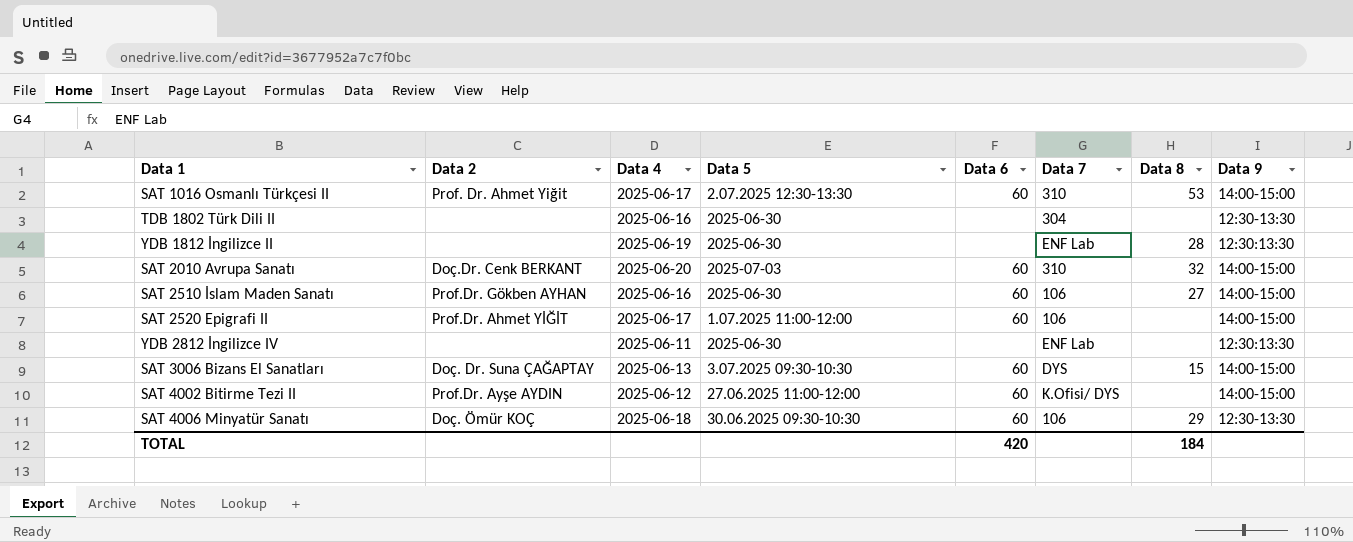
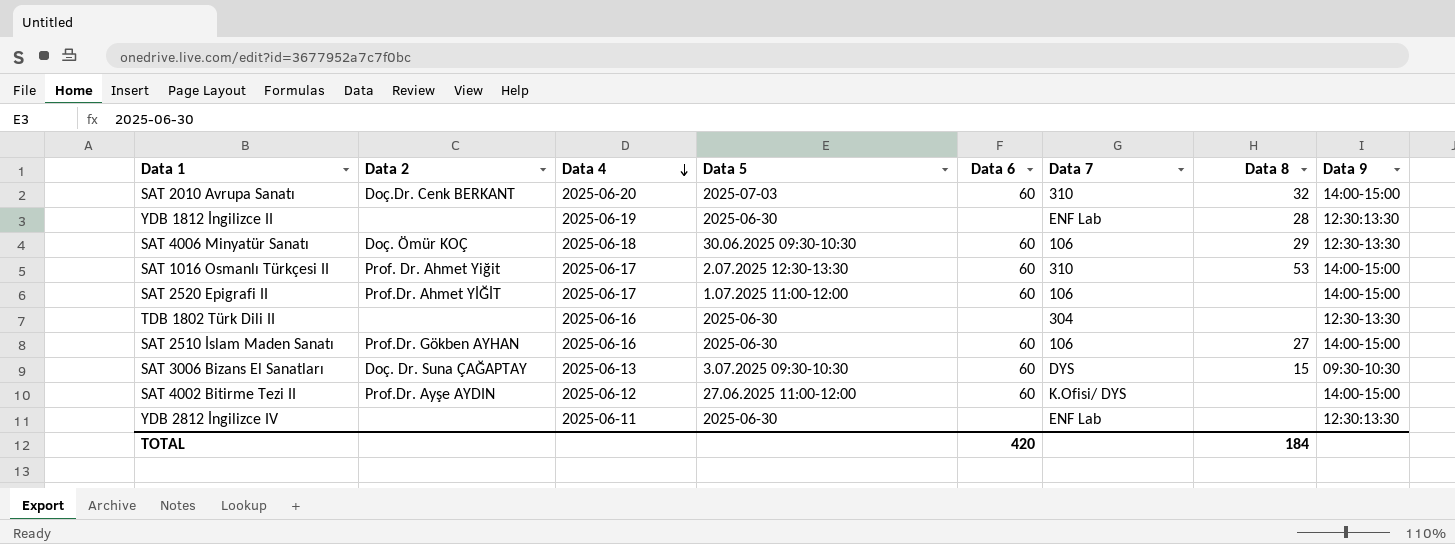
row order: none -> Data 4 descending
SAT 3006 Bizans El Sanatları | Data 9: 14:00-15:00 -> 09:30-10:30

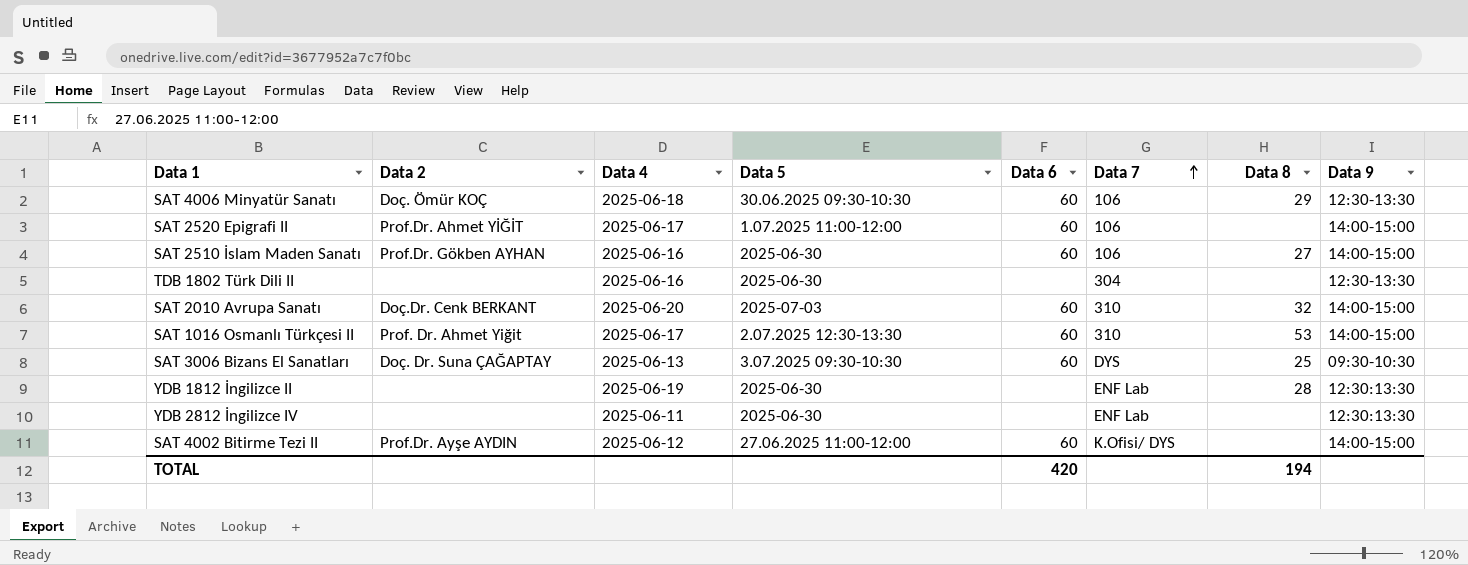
row order: Data 4 descending -> Data 7 ascending
SAT 3006 Bizans El Sanatları | Data 8: 15 -> 25
TOTAL | Data 8: 184 -> 194

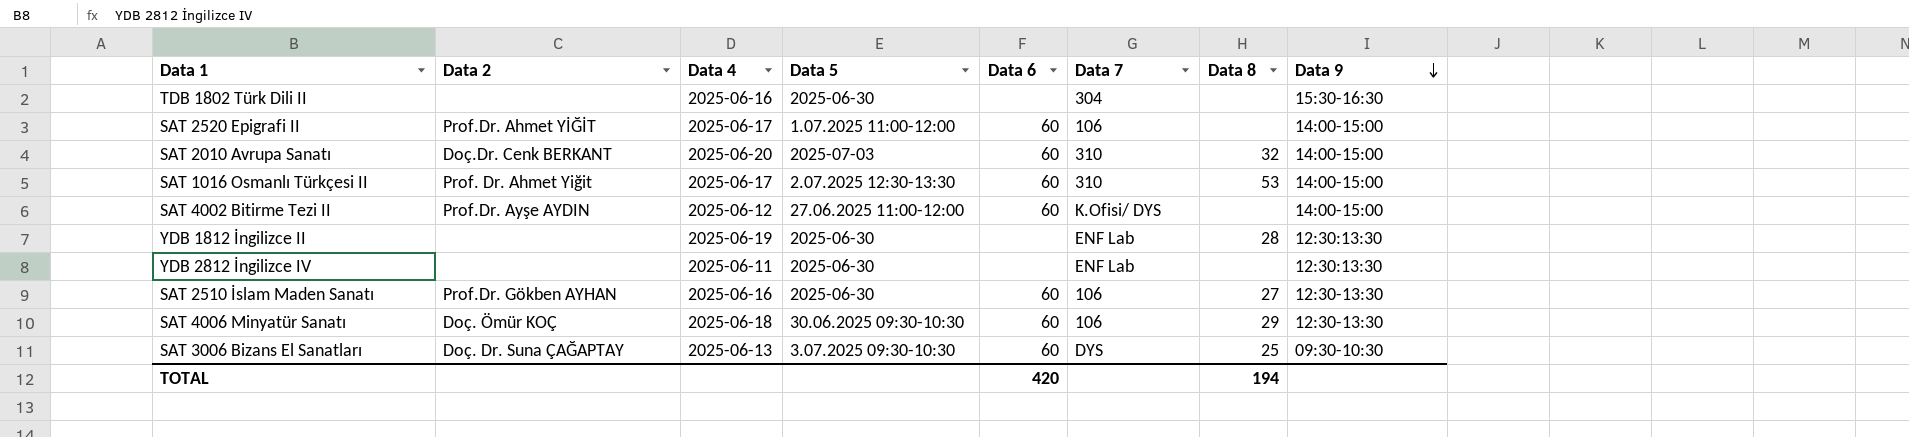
row order: Data 7 ascending -> Data 9 descending
TDB 1802 Türk Dili II | Data 9: 12:30-13:30 -> 15:30-16:30
SAT 2510 İslam Maden Sanatı | Data 9: 14:00-15:00 -> 12:30-13:30

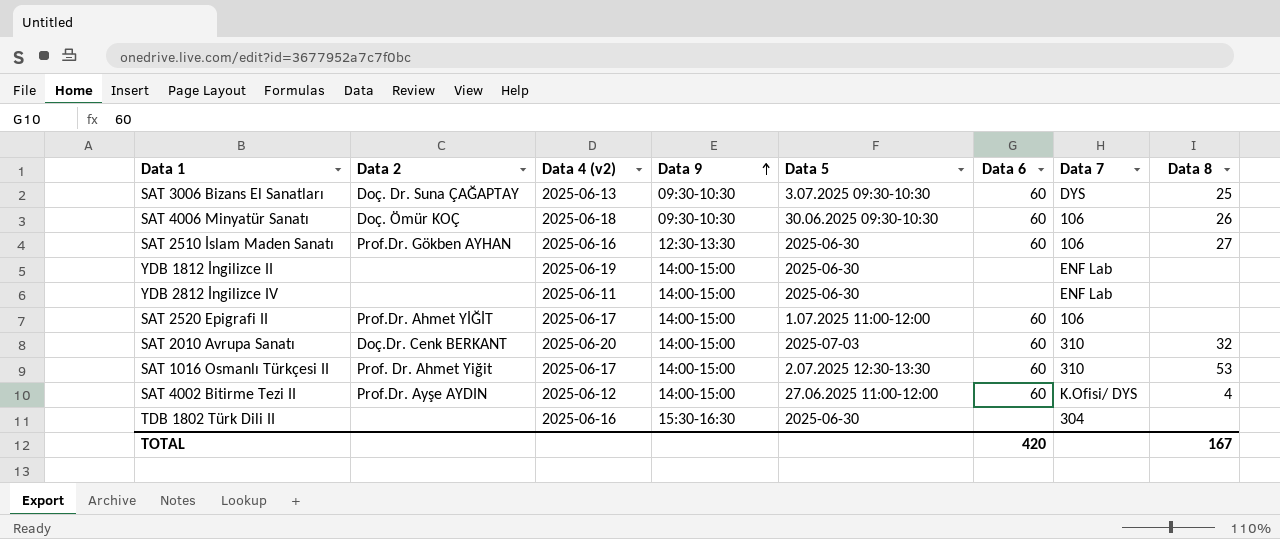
row order: Data 9 descending -> Data 9 ascending
column name: Data 4 -> Data 4 (v2)
column Data 9 | position: 8 -> 4
SAT 4006 Minyatür Sanatı | Data 9: 12:30-13:30 -> 09:30-10:30
SAT 4006 Minyatür Sanatı | Data 8: 29 -> 26
YDB 1812 İngilizce II | Data 9: 12:30:13:30 -> 14:00-15:00
YDB 1812 İngilizce II | Data 8: 28 -> none
YDB 2812 İngilizce IV | Data 9: 12:30:13:30 -> 14:00-15:00
SAT 4002 Bitirme Tezi II | Data 8: none -> 4
TOTAL | Data 8: 194 -> 167

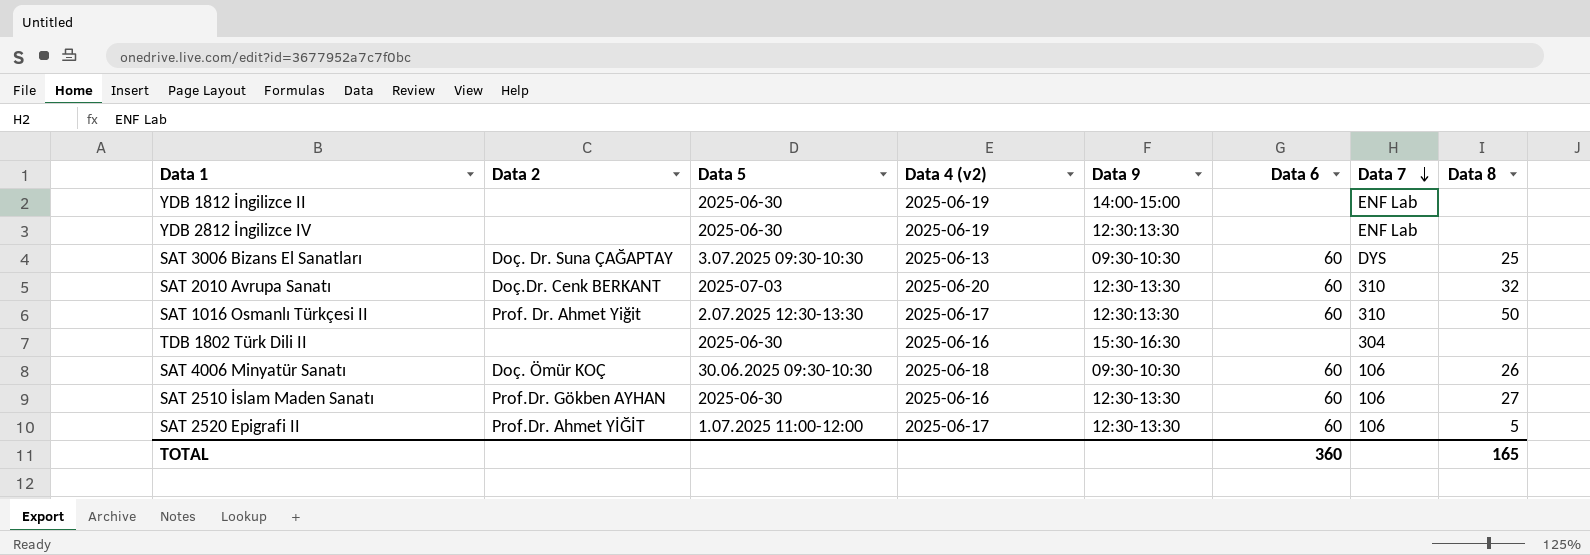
row order: Data 9 ascending -> Data 7 descending
column Data 5 | position: 5 -> 3
row SAT 4002 Bitirme Tezi II: Prof.Dr. Ayşe AYDIN | 2025-06-12 | 14:00-15:00 | 27.06.2025 11:00-12:00 | 60 | K.Ofisi/ DYS | 4 -> none
YDB 2812 İngilizce IV | Data 4 (v2): 2025-06-11 -> 2025-06-19
YDB 2812 İngilizce IV | Data 9: 14:00-15:00 -> 12:30:13:30
SAT 2010 Avrupa Sanatı | Data 9: 14:00-15:00 -> 12:30-13:30
SAT 1016 Osmanlı Türkçesi II | Data 9: 14:00-15:00 -> 12:30:13:30
SAT 1016 Osmanlı Türkçesi II | Data 8: 53 -> 50
SAT 2520 Epigrafi II | Data 9: 14:00-15:00 -> 12:30-13:30
SAT 2520 Epigrafi II | Data 8: none -> 5
TOTAL | Data 6: 420 -> 360
TOTAL | Data 8: 167 -> 165

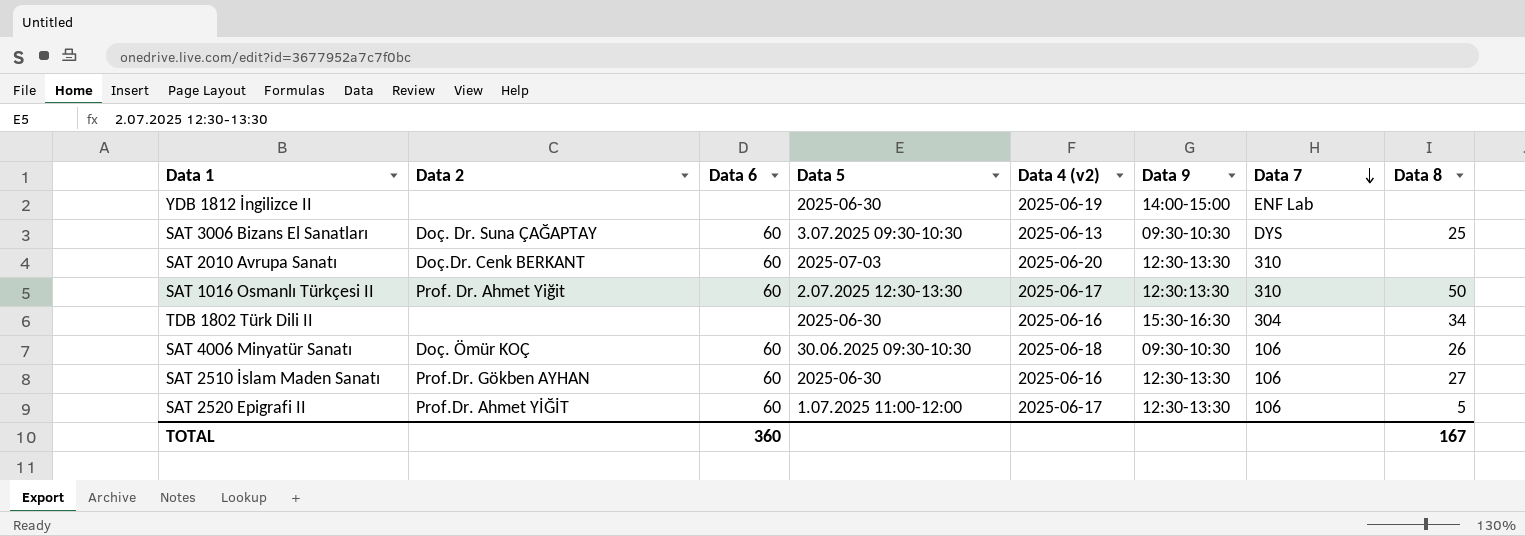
column Data 6 | position: 6 -> 3
row YDB 2812 İngilizce IV: none | 2025-06-30 | 2025-06-19 | 12:30:13:30 | none | ENF Lab | none -> none
SAT 2010 Avrupa Sanatı | Data 8: 32 -> none
TDB 1802 Türk Dili II | Data 8: none -> 34
TOTAL | Data 8: 165 -> 167

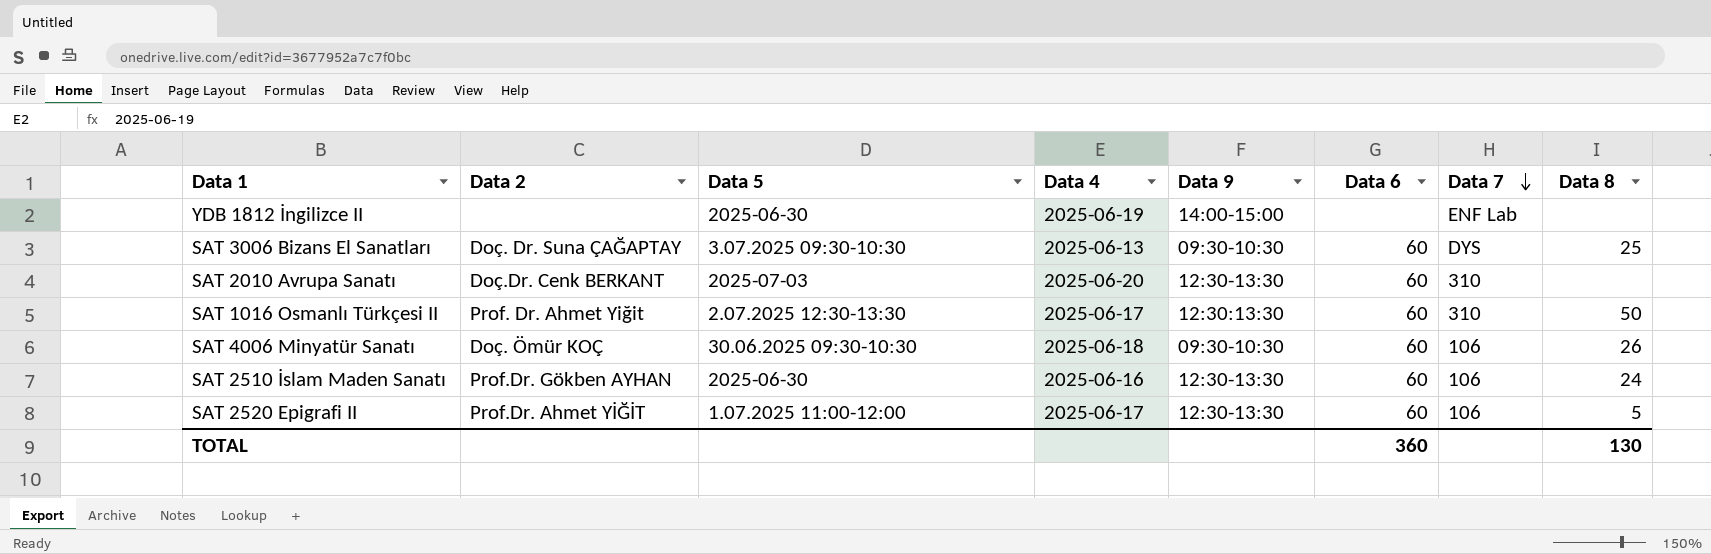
column name: Data 4 (v2) -> Data 4
column Data 6 | position: 3 -> 6
row TDB 1802 Türk Dili II: none | none | 2025-06-30 | 2025-06-16 | 15:30-16:30 | 304 | 34 -> none
SAT 2510 İslam Maden Sanatı | Data 8: 27 -> 24
TOTAL | Data 8: 167 -> 130

